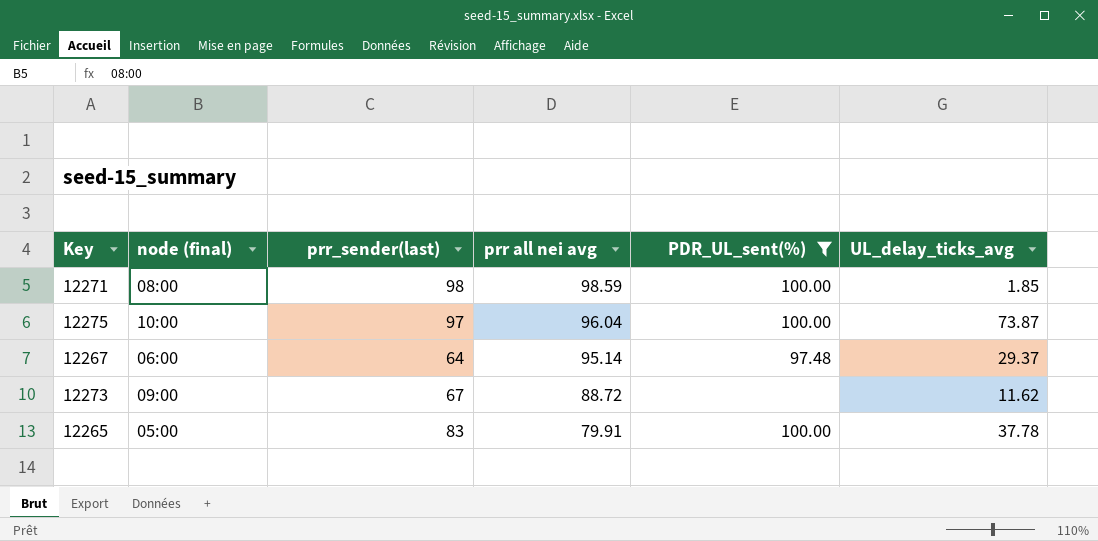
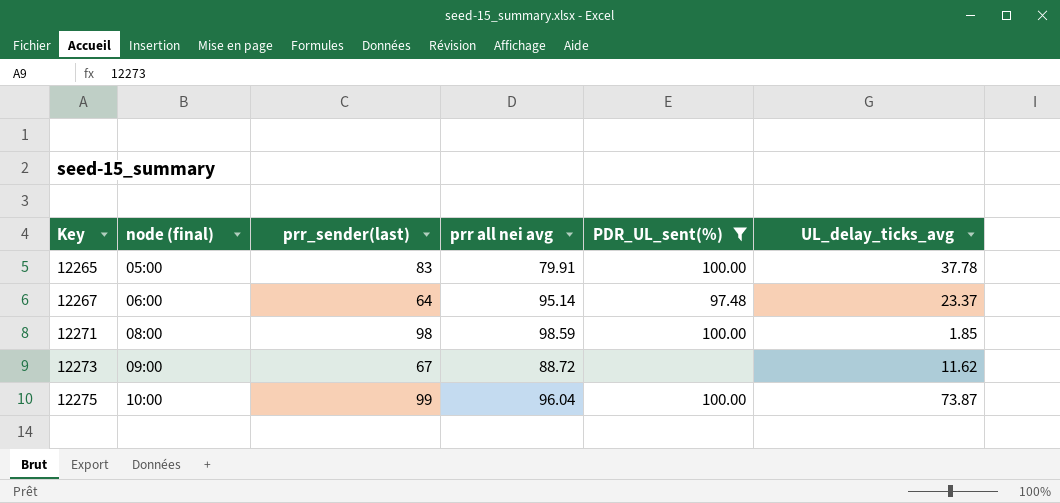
row order: prr all nei avg descending -> Key ascending
12267 | UL_delay_ticks_avg: 29.37 -> 23.37
12275 | prr_sender(last): 97 -> 99

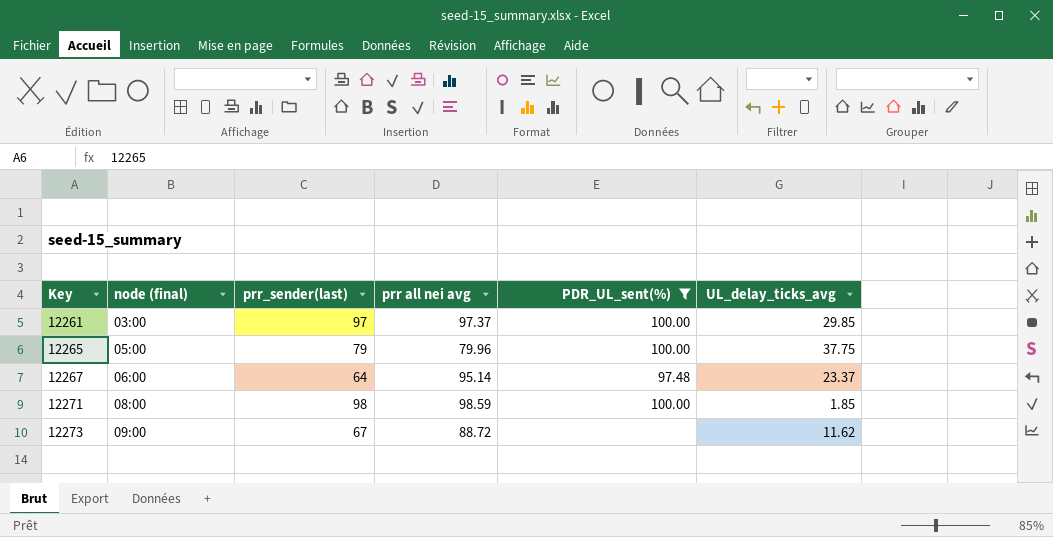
row 12275: 10:00 | 99 | 96.04 | 100.00 | 73.87 -> none
row 12261: none -> 03:00 | 97 | 97.37 | 100.00 | 29.85
12265 | prr_sender(last): 83 -> 79
12265 | prr all nei avg: 79.91 -> 79.96
12265 | UL_delay_ticks_avg: 37.78 -> 37.75

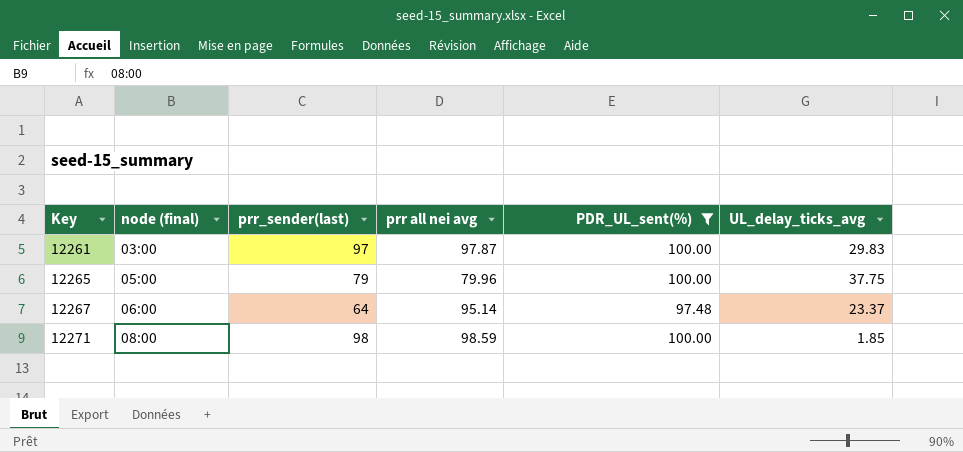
row 12273: 09:00 | 67 | 88.72 | none | 11.62 -> none
12261 | prr all nei avg: 97.37 -> 97.87
12261 | UL_delay_ticks_avg: 29.85 -> 29.83

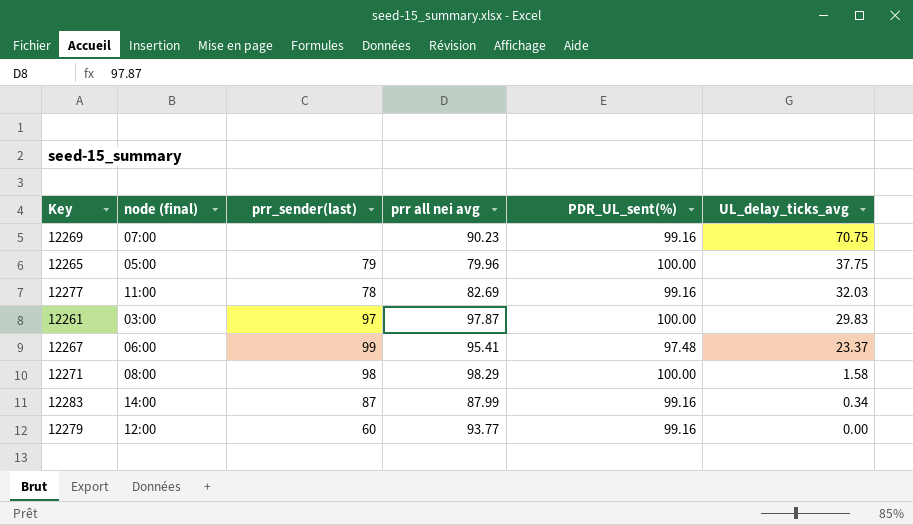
filter: PDR_UL_sent(%) != 99.16 -> none
row order: Key ascending -> UL_delay_ticks_avg descending
12267 | prr_sender(last): 64 -> 99
12267 | prr all nei avg: 95.14 -> 95.41
12271 | prr all nei avg: 98.59 -> 98.29
12271 | UL_delay_ticks_avg: 1.85 -> 1.58

